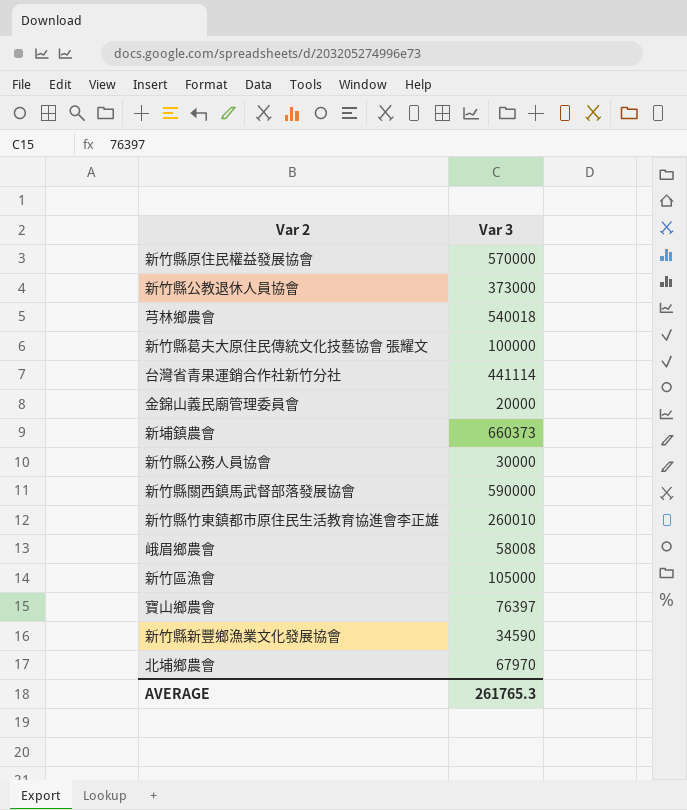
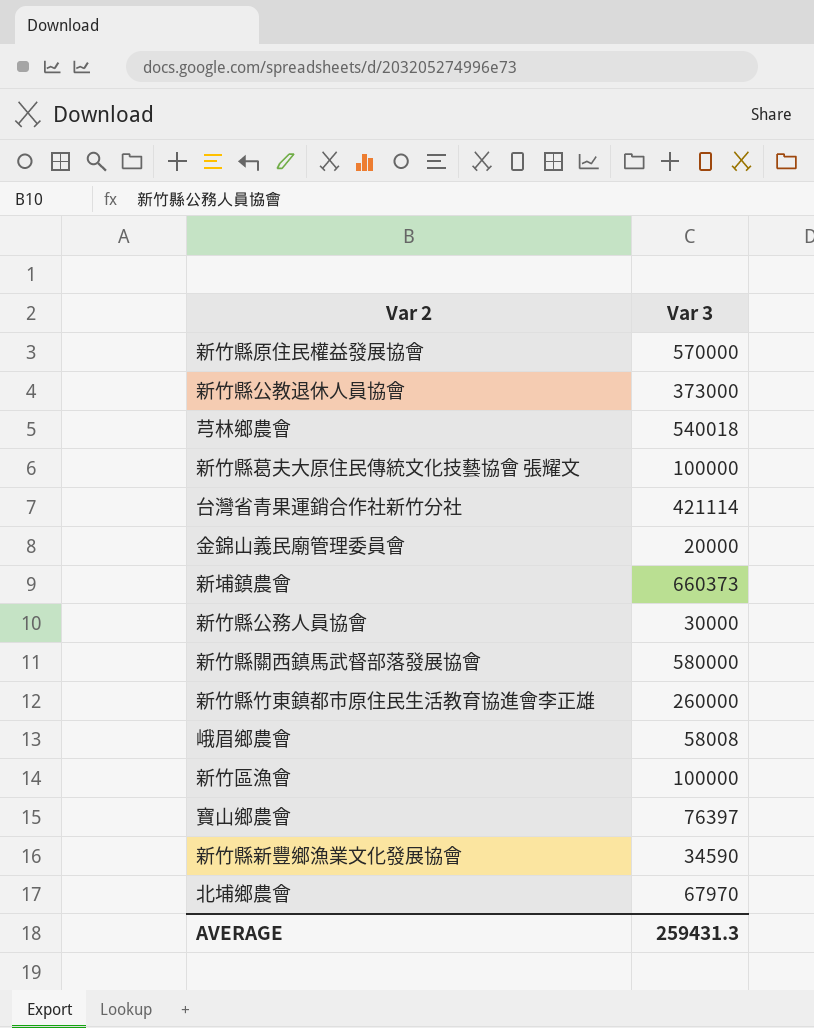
台灣省青果運銷合作社新竹分社 | Var 3: 441114 -> 421114
新竹縣關西鎮馬武督部落發展協會 | Var 3: 590000 -> 580000
新竹縣竹東鎮都市原住民生活教育協進會李正雄 | Var 3: 260010 -> 260000
新竹區漁會 | Var 3: 105000 -> 100000
AVERAGE | Var 3: 261765.3 -> 259431.3

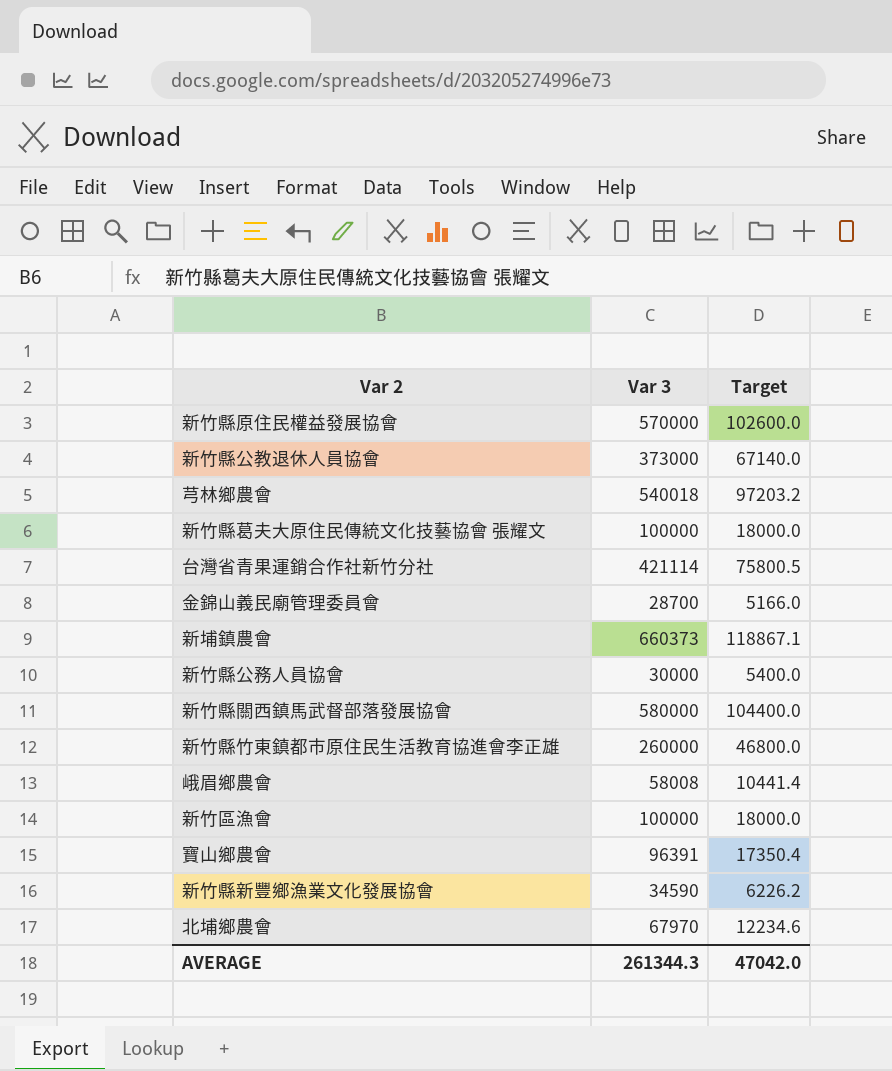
column Target | formula: none -> [Var 3] * 0.18
金錦山義民廟管理委員會 | Var 3: 20000 -> 28700
寶山鄉農會 | Var 3: 76397 -> 96391
AVERAGE | Var 3: 259431.3 -> 261344.3

